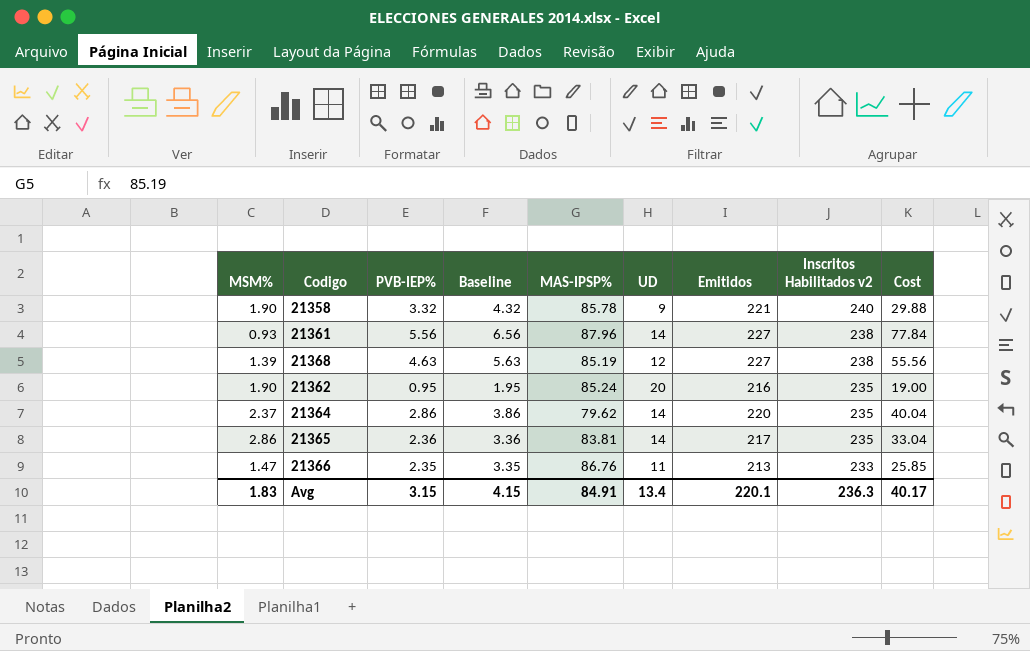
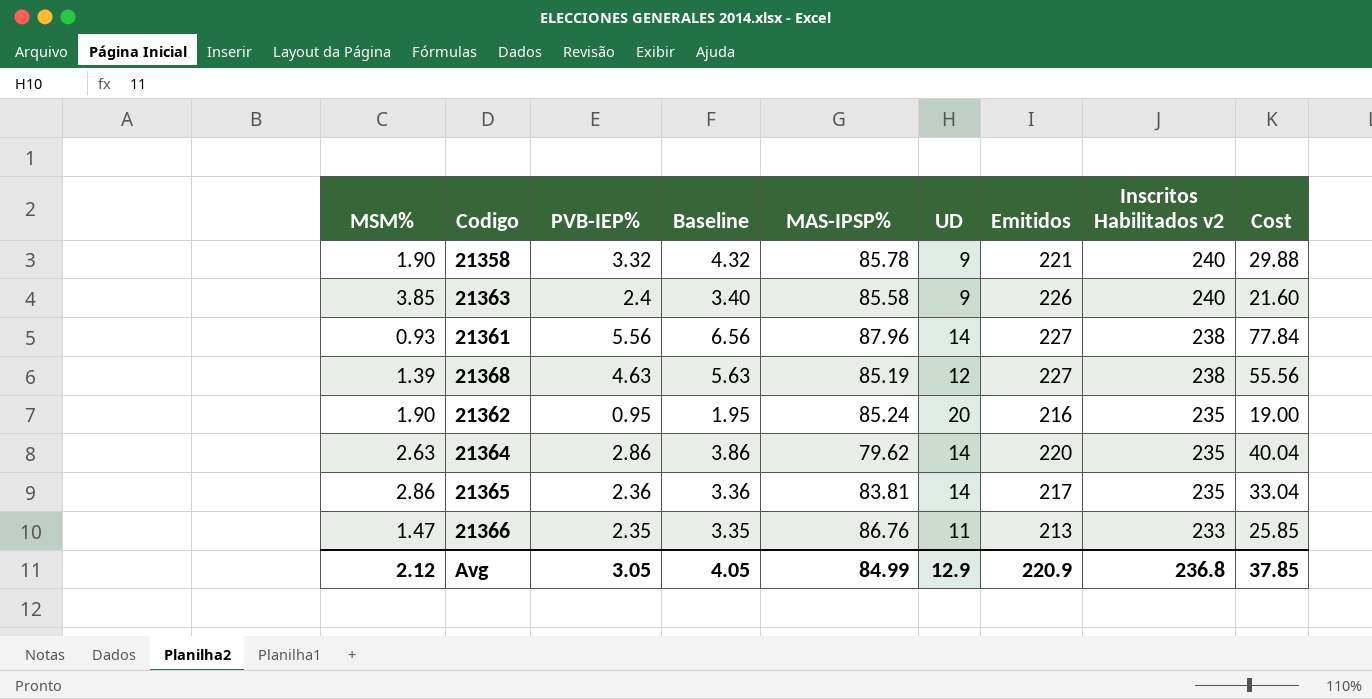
row 21363: none -> 3.85 | 2.4 | 3.40 | 85.58 | 9 | 226 | 240 | 21.60
21364 | MSM%: 2.37 -> 2.63
Avg | MSM%: 1.83 -> 2.12
Avg | PVB-IEP%: 3.15 -> 3.05
Avg | Baseline: 4.15 -> 4.05
Avg | MAS-IPSP%: 84.91 -> 84.99
Avg | UD: 13.4 -> 12.9
Avg | Emitidos: 220.1 -> 220.9
Avg | Inscritos Habilitados v2: 236.3 -> 236.8
Avg | Cost: 40.17 -> 37.85

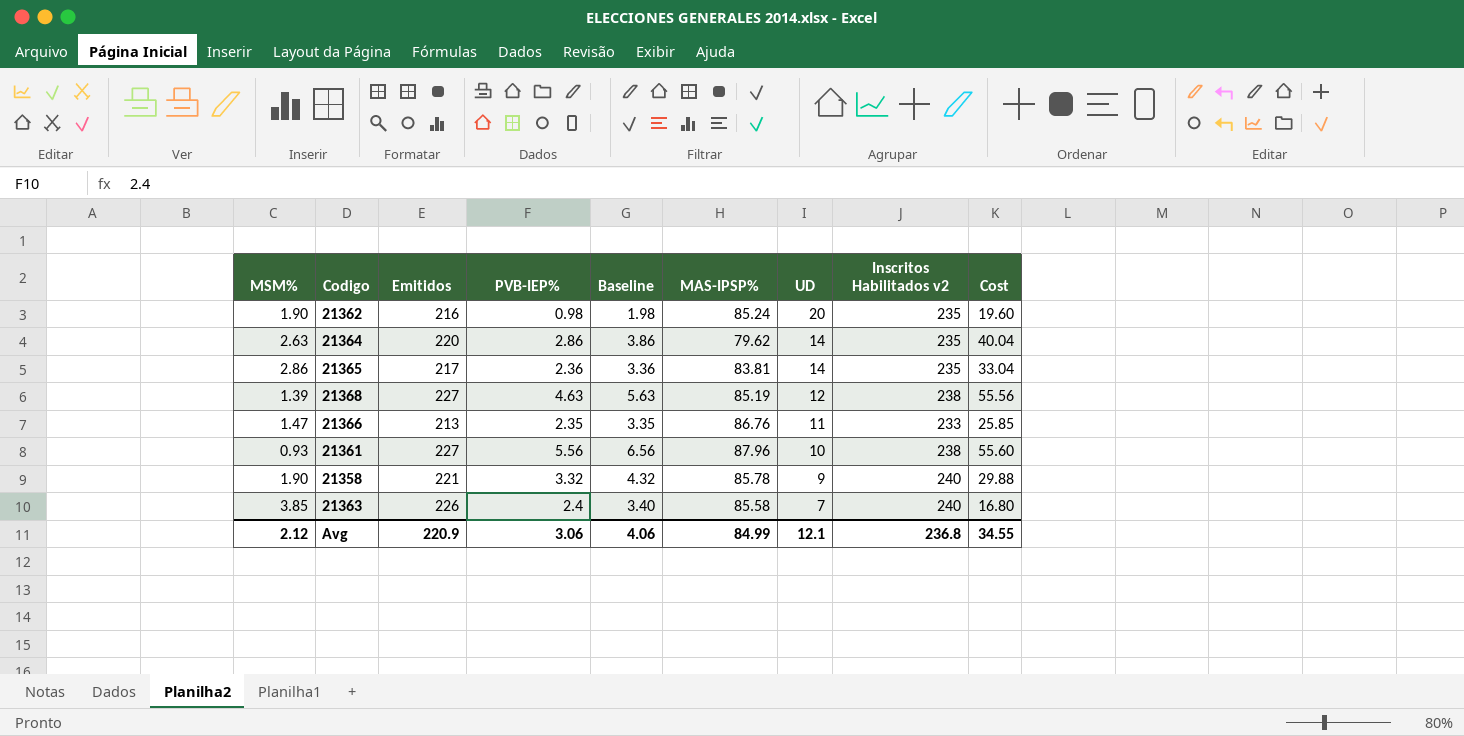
row order: Inscritos Habilitados v2 descending -> UD descending
column Emitidos | position: 7 -> 3
21362 | PVB-IEP%: 0.95 -> 0.98
21362 | Baseline: 1.95 -> 1.98
21362 | Cost: 19.00 -> 19.60
21361 | UD: 14 -> 10
21361 | Cost: 77.84 -> 55.60
21363 | UD: 9 -> 7
21363 | Cost: 21.60 -> 16.80
Avg | PVB-IEP%: 3.05 -> 3.06
Avg | Baseline: 4.05 -> 4.06
Avg | UD: 12.9 -> 12.1
Avg | Cost: 37.85 -> 34.55

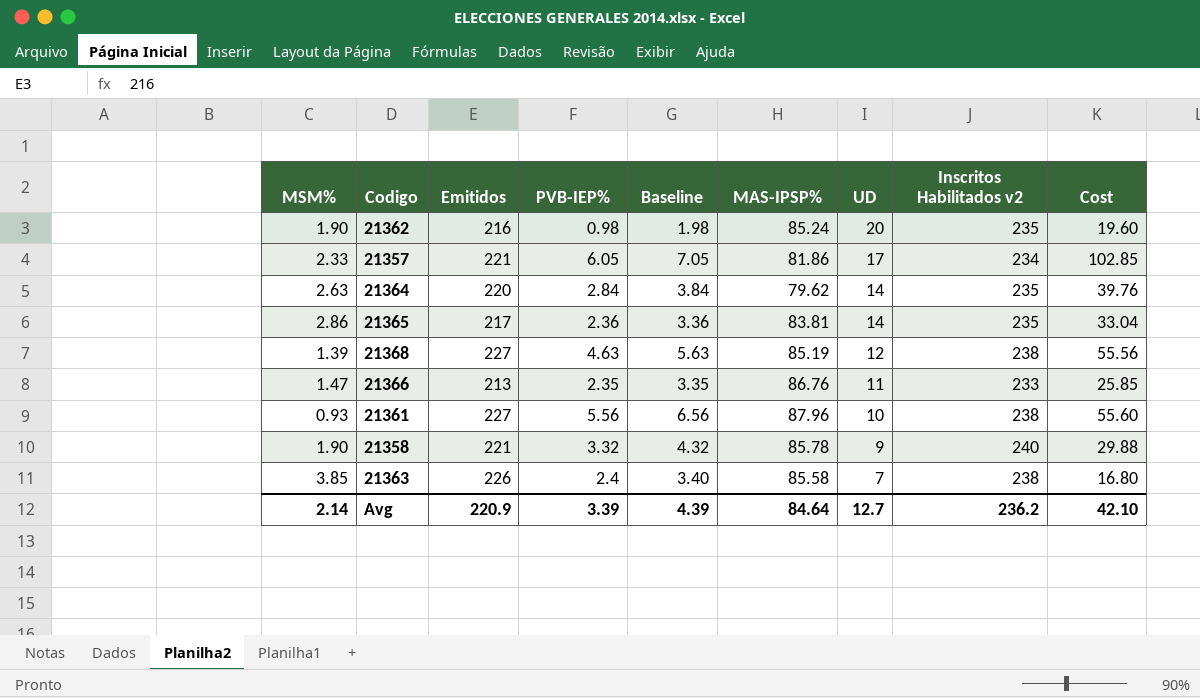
row 21357: none -> 2.33 | 221 | 6.05 | 7.05 | 81.86 | 17 | 234 | 102.85
21364 | PVB-IEP%: 2.86 -> 2.84
21364 | Baseline: 3.86 -> 3.84
21364 | Cost: 40.04 -> 39.76
21363 | Inscritos Habilitados v2: 240 -> 238
Avg | MSM%: 2.12 -> 2.14
Avg | PVB-IEP%: 3.06 -> 3.39
Avg | Baseline: 4.06 -> 4.39
Avg | MAS-IPSP%: 84.99 -> 84.64
Avg | UD: 12.1 -> 12.7
Avg | Inscritos Habilitados v2: 236.8 -> 236.2
Avg | Cost: 34.55 -> 42.10

